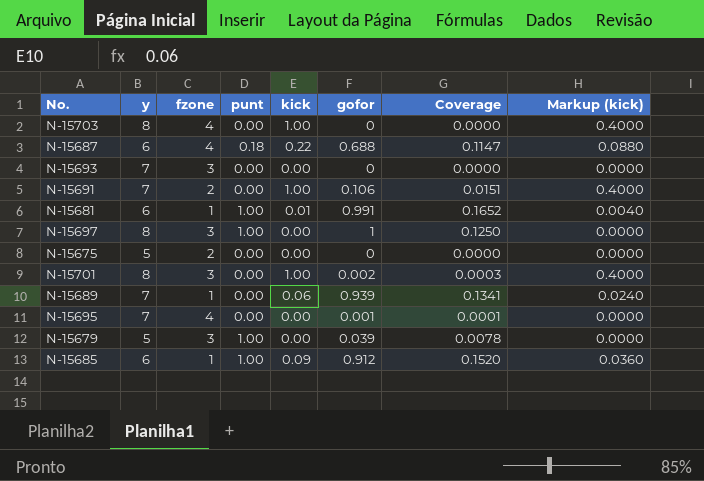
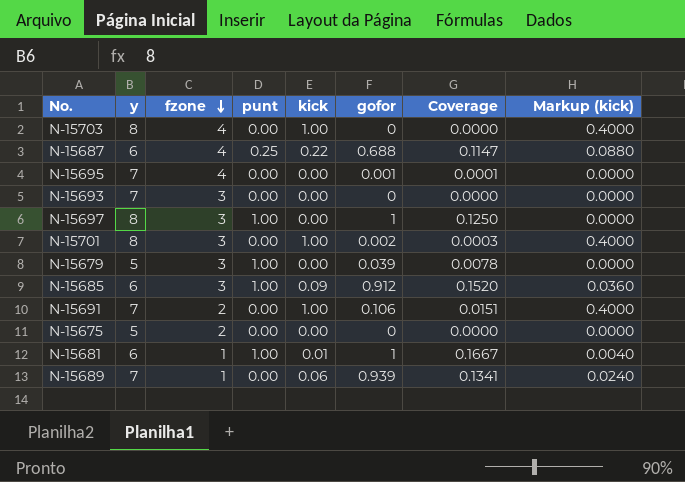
row order: none -> fzone descending
N-15687 | punt: 0.18 -> 0.25
N-15685 | fzone: 1 -> 3
N-15681 | gofor: 0.991 -> 1
N-15681 | Coverage: 0.1652 -> 0.1667

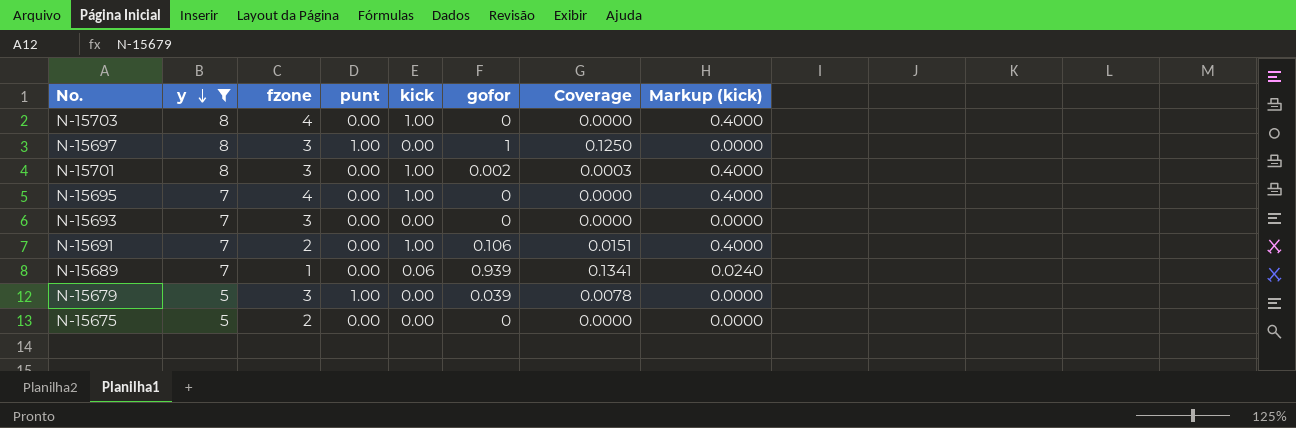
filter: none -> y != 6
row order: fzone descending -> y descending
N-15695 | kick: 0.00 -> 1.00
N-15695 | gofor: 0.001 -> 0
N-15695 | Coverage: 0.0001 -> 0.0000
N-15695 | Markup (kick): 0.0000 -> 0.4000

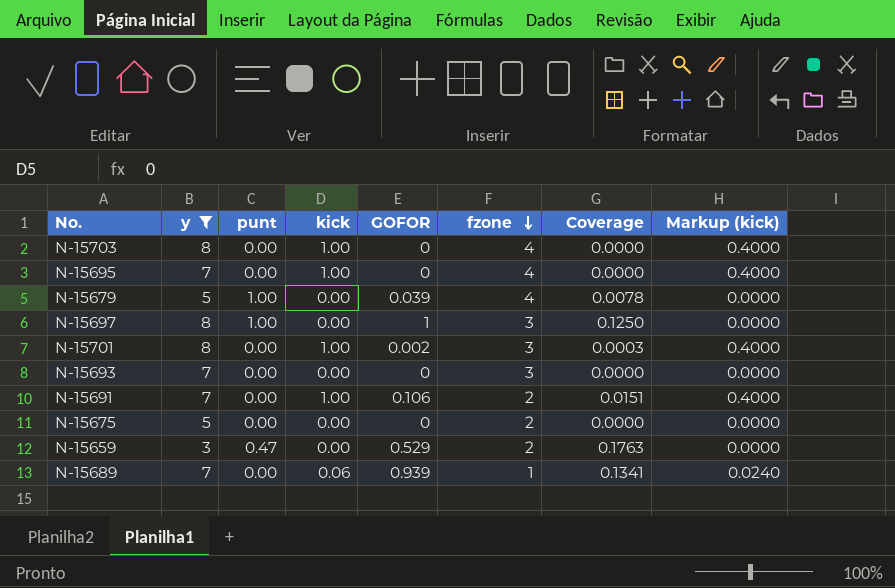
row order: y descending -> fzone descending
column name: gofor -> GOFOR
column fzone | position: 3 -> 6
N-15679 | fzone: 3 -> 4
row N-15659: none -> 3 | 0.47 | 0.00 | 0.529 | 2 | 0.1763 | 0.0000

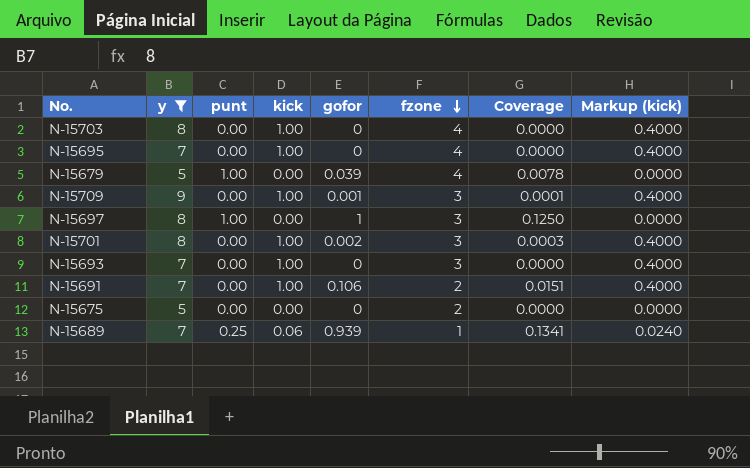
column name: GOFOR -> gofor
row N-15659: 3 | 0.47 | 0.00 | 0.529 | 2 | 0.1763 | 0.0000 -> none
row N-15709: none -> 9 | 0.00 | 1.00 | 0.001 | 3 | 0.0001 | 0.4000
N-15693 | kick: 0.00 -> 1.00
N-15693 | Markup (kick): 0.0000 -> 0.4000
N-15689 | punt: 0.00 -> 0.25

